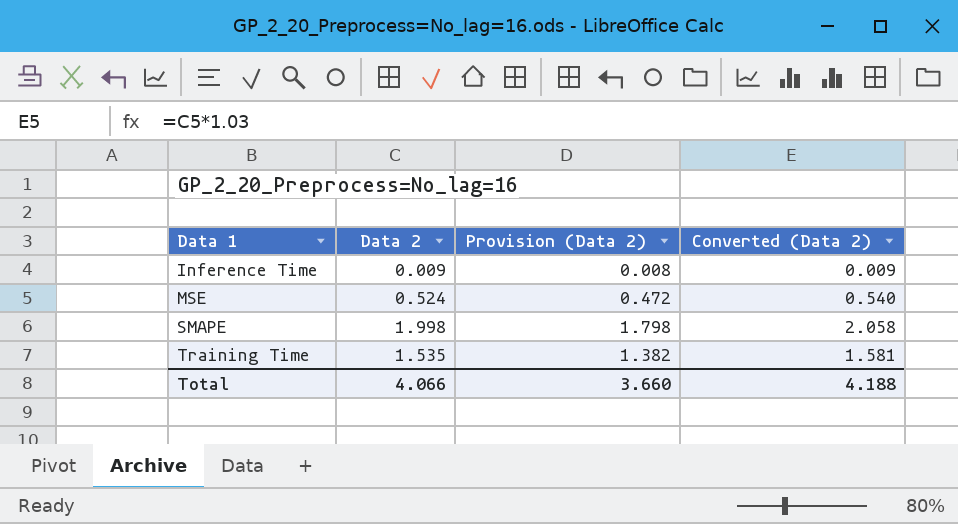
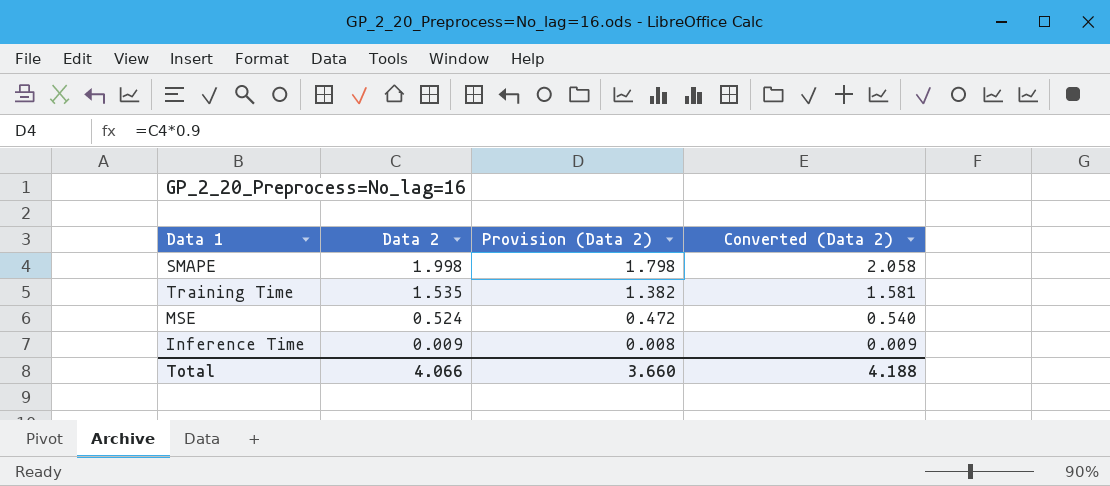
row order: Data 1 ascending -> Data 2 descending

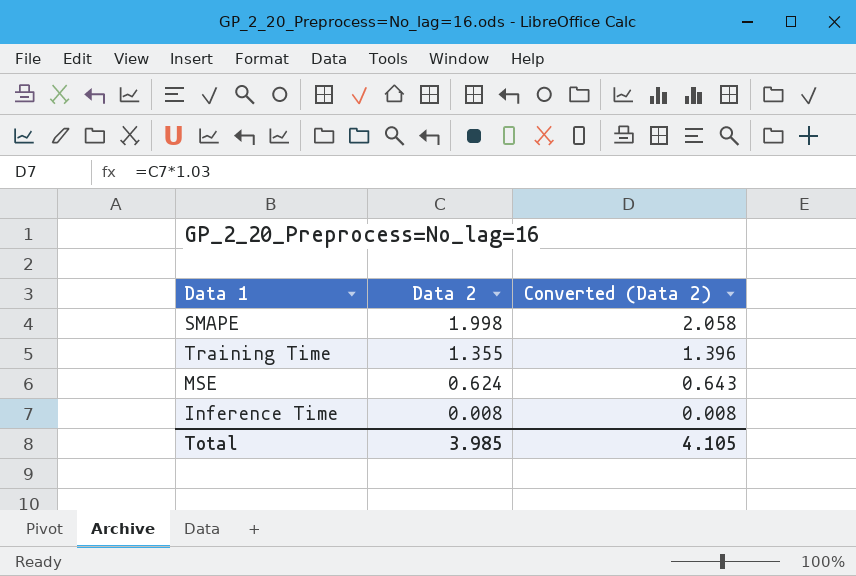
column Provision (Data 2) | formula: [Data 2] * 0.9 -> none
Training Time | Data 2: 1.535 -> 1.355
Training Time | Converted (Data 2): 1.581 -> 1.396
MSE | Data 2: 0.524 -> 0.624
MSE | Converted (Data 2): 0.540 -> 0.643
Inference Time | Data 2: 0.009 -> 0.008
Inference Time | Converted (Data 2): 0.009 -> 0.008
Total | Data 2: 4.066 -> 3.985
Total | Converted (Data 2): 4.188 -> 4.105

